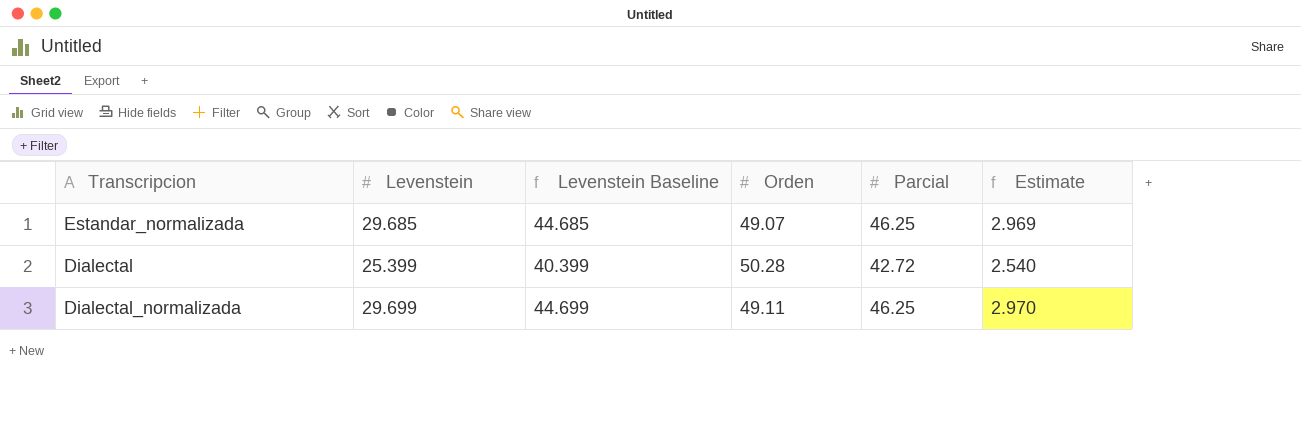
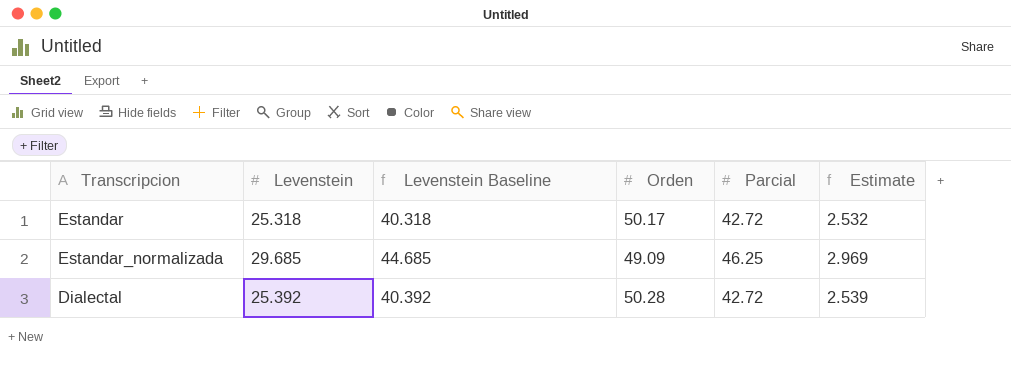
row Dialectal_normalizada: 29.699 | 44.699 | 49.11 | 46.25 | 2.970 -> none
row Estandar: none -> 25.318 | 40.318 | 50.17 | 42.72 | 2.532
Estandar_normalizada | Orden: 49.07 -> 49.09
Dialectal | Levenstein: 25.399 -> 25.392
Dialectal | Levenstein Baseline: 40.399 -> 40.392
Dialectal | Estimate: 2.540 -> 2.539

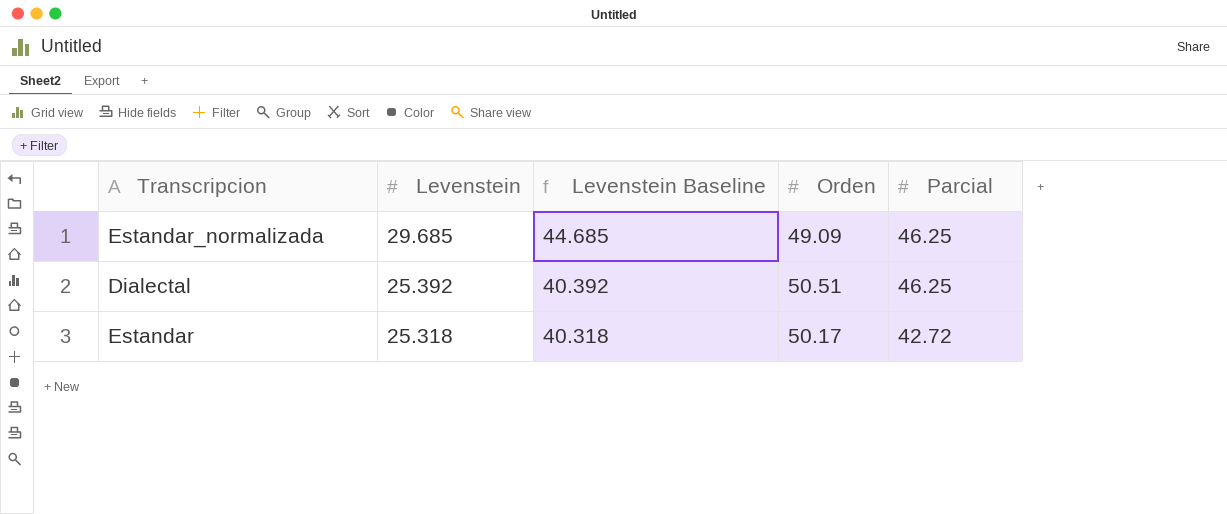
row order: none -> Levenstein descending
column Estimate | formula: [Levenstein] * 0.1 -> none
Dialectal | Orden: 50.28 -> 50.51
Dialectal | Parcial: 42.72 -> 46.25

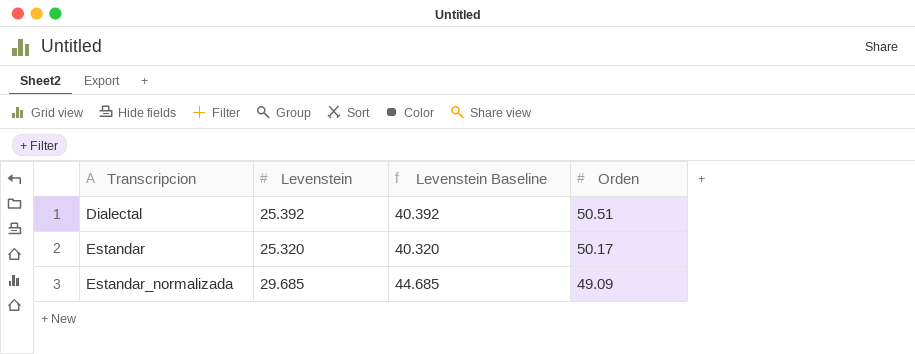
row order: Levenstein descending -> Transcripcion ascending
column Parcial | position: 5 -> none
Estandar | Levenstein: 25.318 -> 25.320
Estandar | Levenstein Baseline: 40.318 -> 40.320

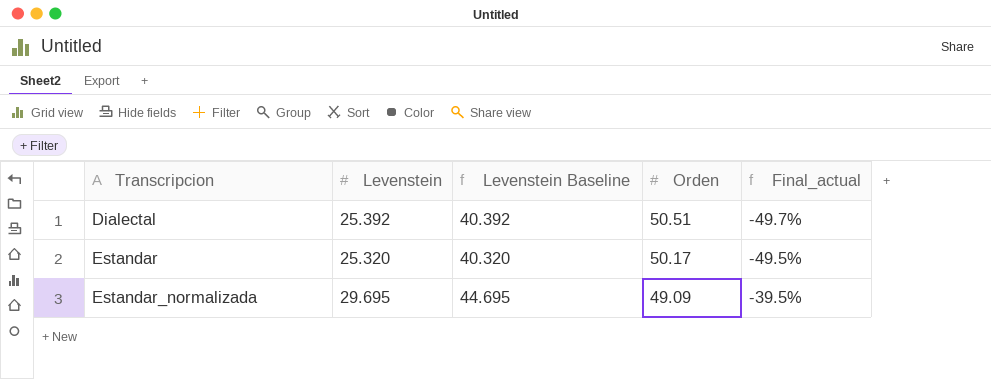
column Final_actual | formula: none -> ([Levenstein] - [Orden]) / [Orden]
Estandar_normalizada | Levenstein: 29.685 -> 29.695
Estandar_normalizada | Levenstein Baseline: 44.685 -> 44.695

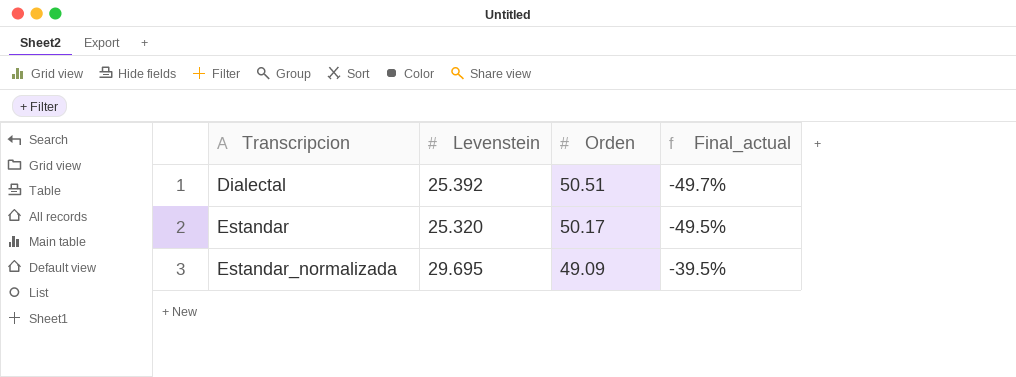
column Levenstein Baseline | formula: [Levenstein] + 15 -> none

